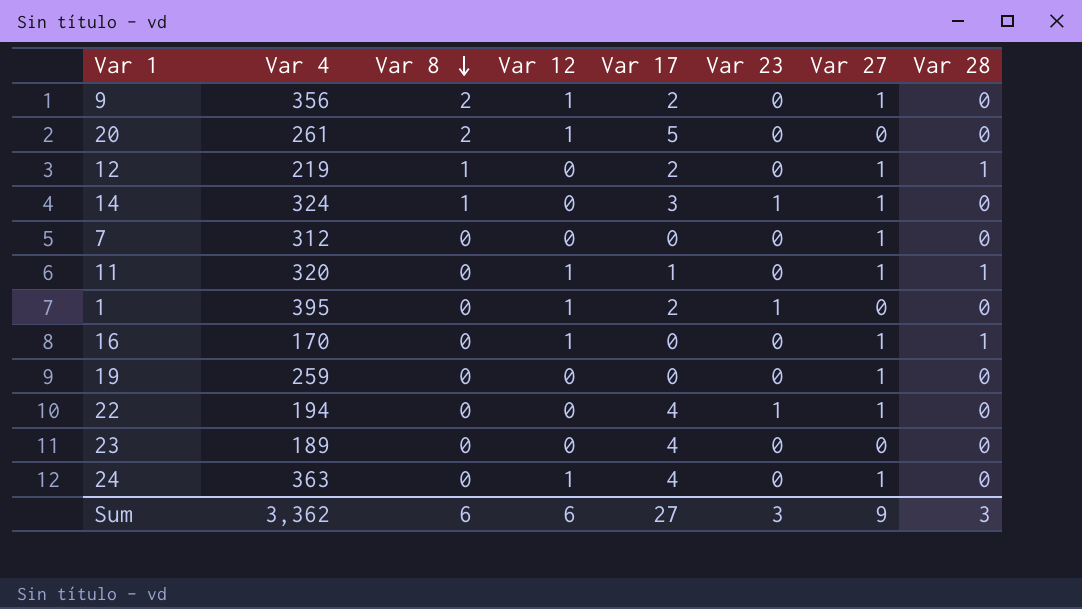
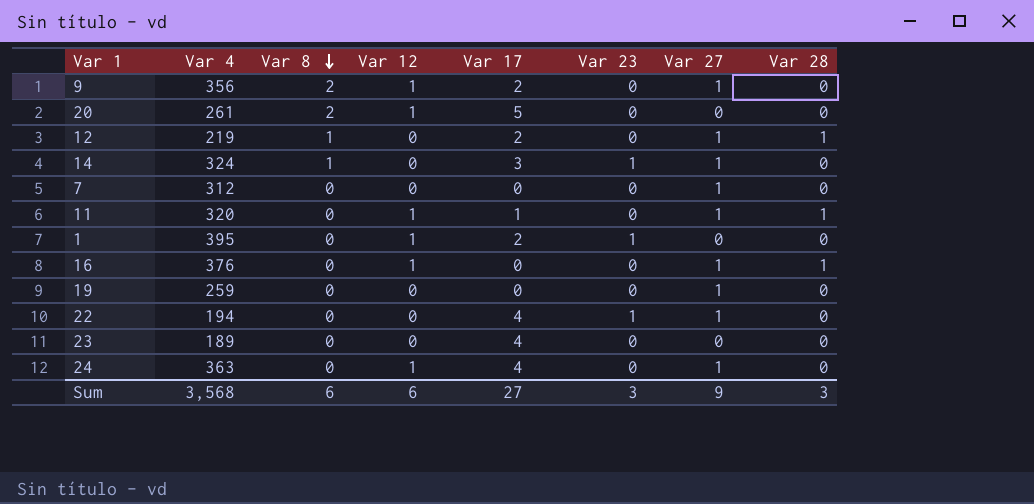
16 | Var 4: 170 -> 376
Sum | Var 4: 3,362 -> 3,568

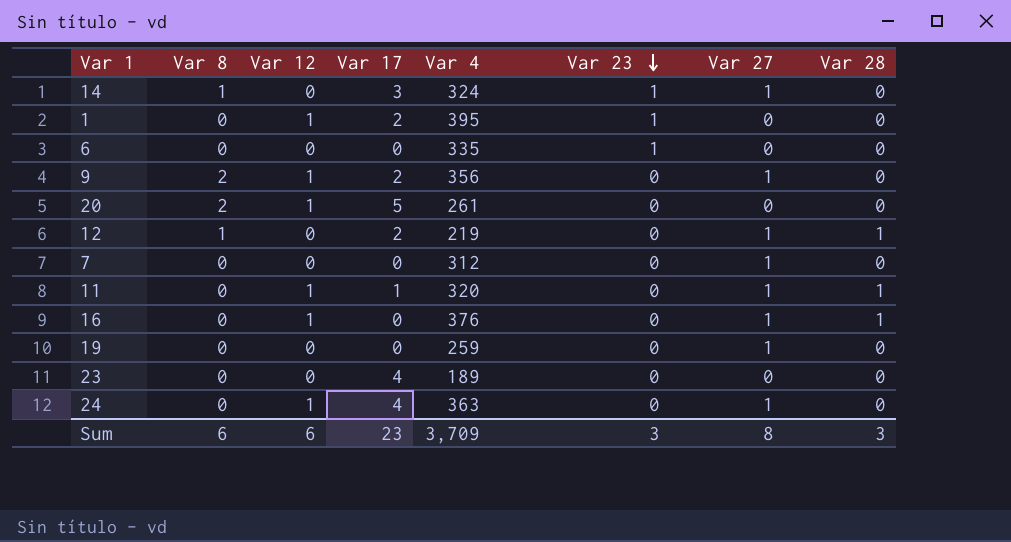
row order: Var 8 descending -> Var 23 descending
column Var 4 | position: 2 -> 5
row 22: 194 | 0 | 0 | 4 | 1 | 1 | 0 -> none
row 6: none -> 0 | 0 | 0 | 335 | 1 | 0 | 0
Sum | Var 17: 27 -> 23
Sum | Var 4: 3,568 -> 3,709
Sum | Var 27: 9 -> 8

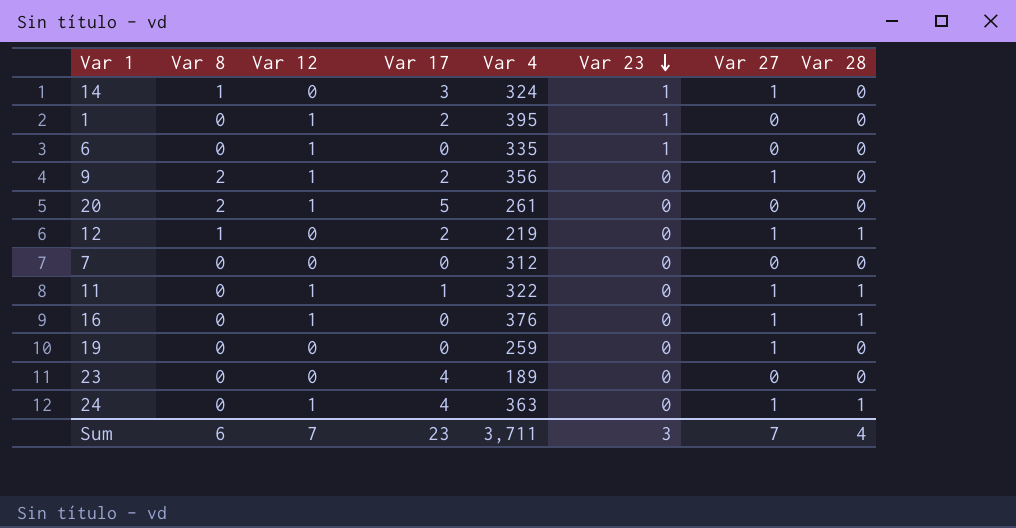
6 | Var 12: 0 -> 1
7 | Var 27: 1 -> 0
11 | Var 4: 320 -> 322
24 | Var 28: 0 -> 1
Sum | Var 12: 6 -> 7
Sum | Var 4: 3,709 -> 3,711
Sum | Var 27: 8 -> 7
Sum | Var 28: 3 -> 4

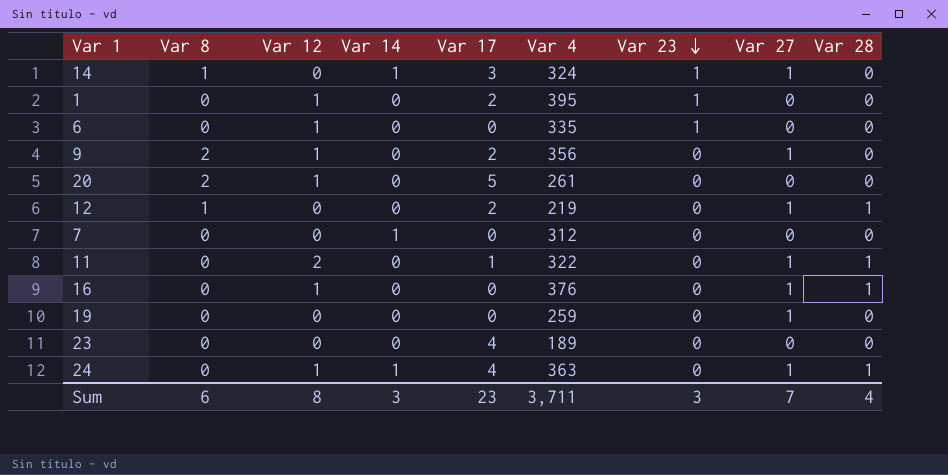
column Var 14 | position: none -> 4
11 | Var 12: 1 -> 2
Sum | Var 12: 7 -> 8

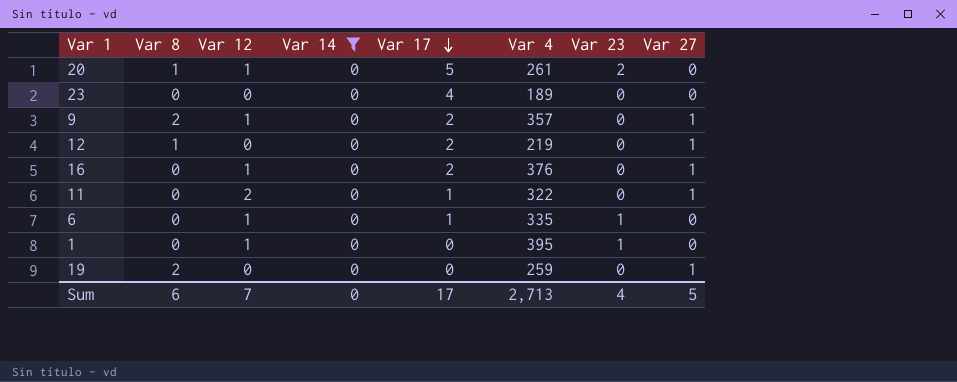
filter: none -> Var 14 = 0
row order: Var 23 descending -> Var 17 descending
column Var 28 | position: 9 -> none
20 | Var 8: 2 -> 1
20 | Var 23: 0 -> 2
9 | Var 4: 356 -> 357
16 | Var 17: 0 -> 2
6 | Var 17: 0 -> 1
1 | Var 17: 2 -> 0
19 | Var 8: 0 -> 2
Sum | Var 12: 8 -> 7
Sum | Var 14: 3 -> 0
Sum | Var 17: 23 -> 17
Sum | Var 4: 3,711 -> 2,713
Sum | Var 23: 3 -> 4
Sum | Var 27: 7 -> 5

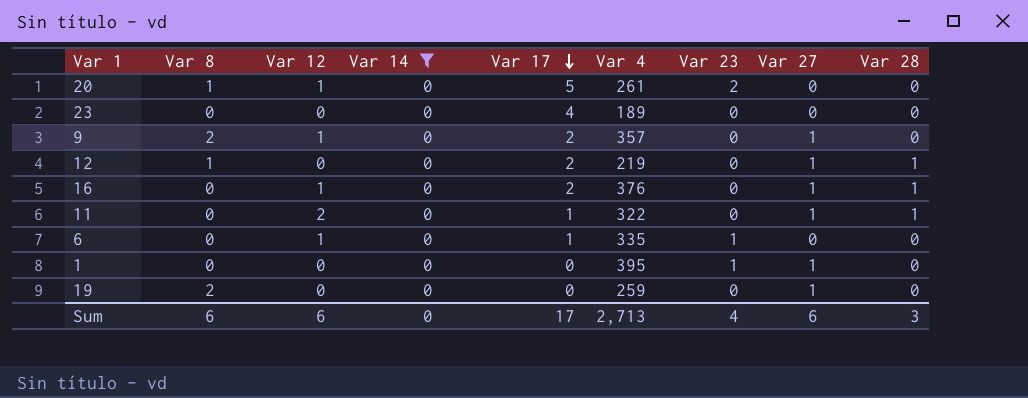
column Var 28 | position: none -> 9
1 | Var 12: 1 -> 0
1 | Var 27: 0 -> 1
Sum | Var 12: 7 -> 6
Sum | Var 27: 5 -> 6

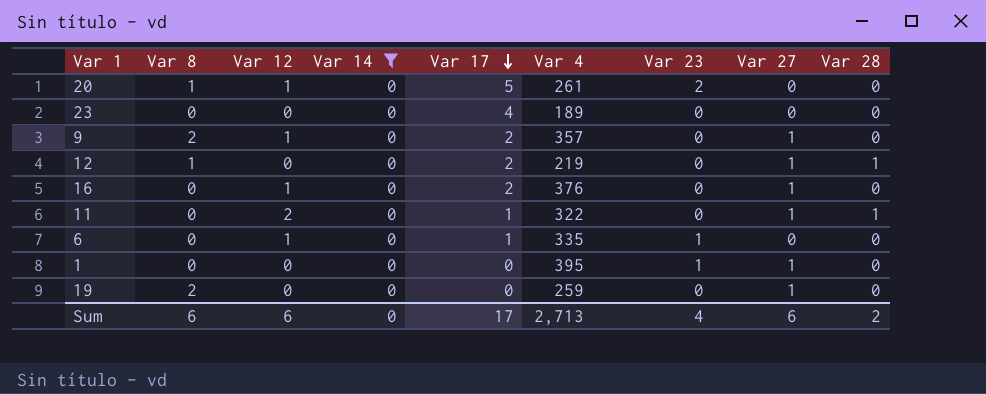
16 | Var 28: 1 -> 0
Sum | Var 28: 3 -> 2

